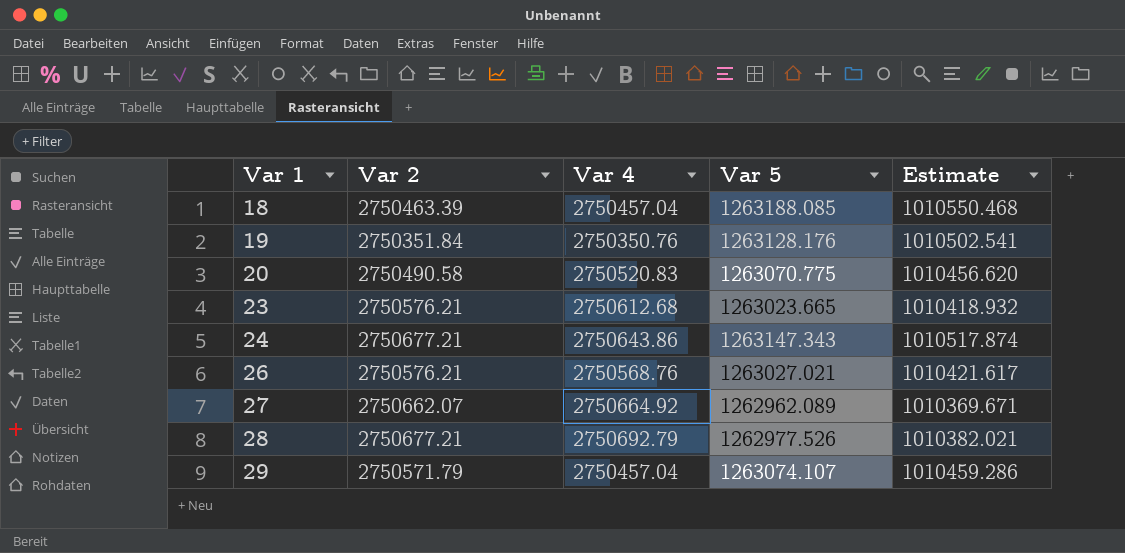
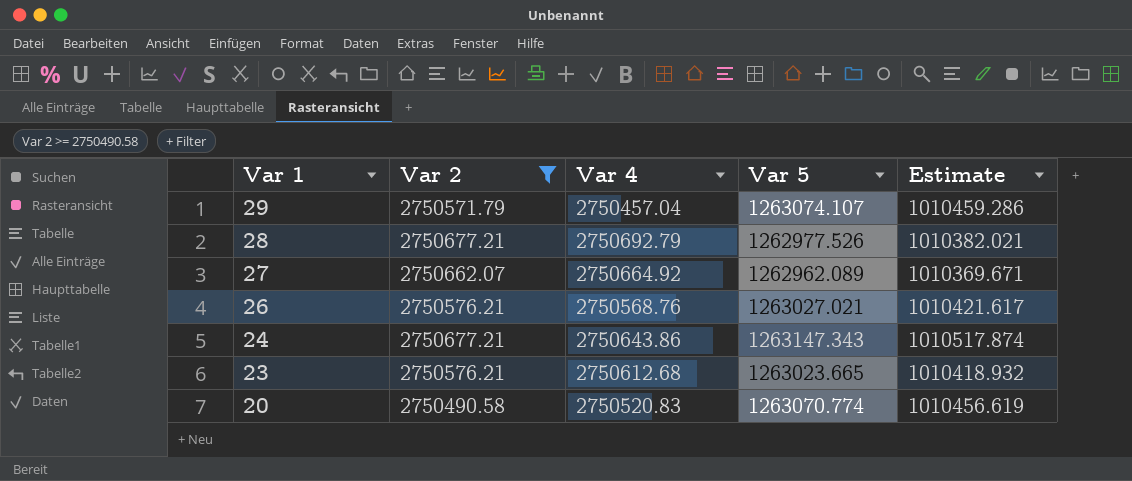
filter: none -> Var 2 >= 2750490.58
row order: Var 1 ascending -> Var 1 descending
20 | Var 5: 1263070.775 -> 1263070.774
20 | Estimate: 1010456.620 -> 1010456.619

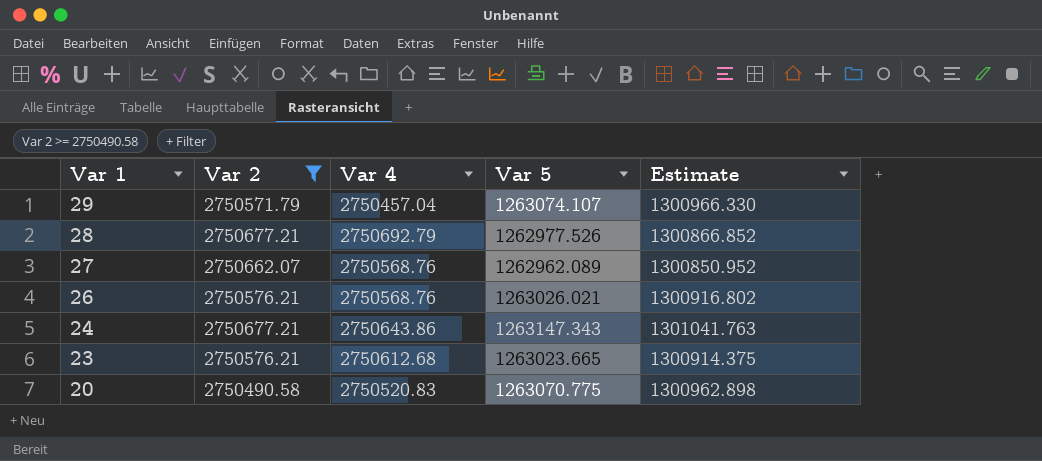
column Estimate | formula: [Var 5] * 0.8 -> [Var 5] * 1.03
27 | Var 4: 2750664.92 -> 2750568.76
26 | Var 5: 1263027.021 -> 1263026.021
20 | Var 5: 1263070.774 -> 1263070.775

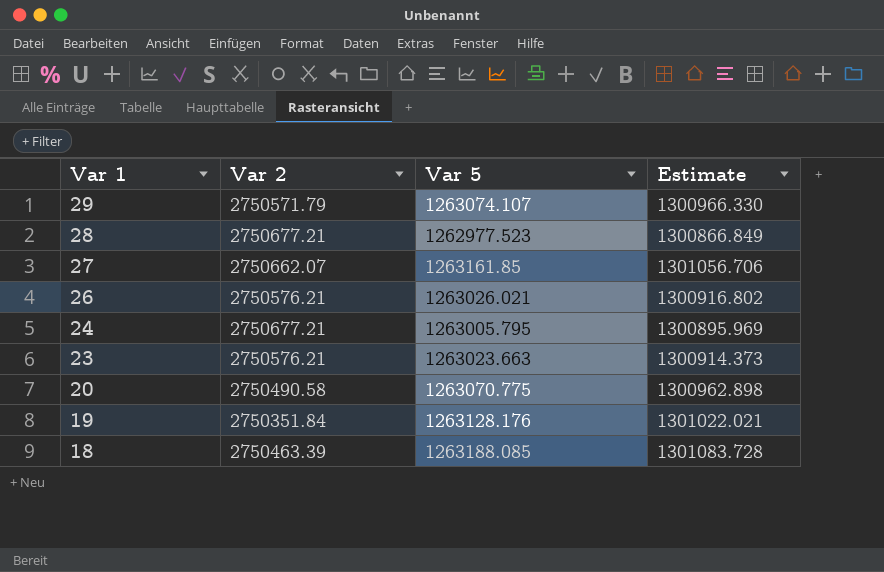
filter: Var 2 >= 2750490.58 -> none
column Var 4 | position: 3 -> none
28 | Var 5: 1262977.526 -> 1262977.523
28 | Estimate: 1300866.852 -> 1300866.849
27 | Var 5: 1262962.089 -> 1263161.85
27 | Estimate: 1300850.952 -> 1301056.706
24 | Var 5: 1263147.343 -> 1263005.795
24 | Estimate: 1301041.763 -> 1300895.969
23 | Var 5: 1263023.665 -> 1263023.663
23 | Estimate: 1300914.375 -> 1300914.373

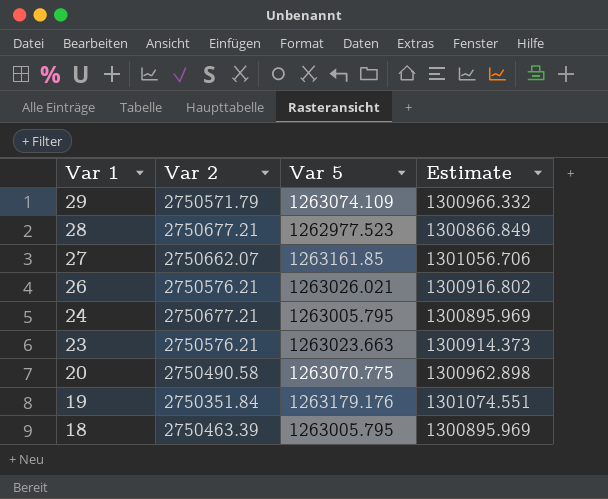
29 | Var 5: 1263074.107 -> 1263074.109
29 | Estimate: 1300966.330 -> 1300966.332
19 | Var 5: 1263128.176 -> 1263179.176
19 | Estimate: 1301022.021 -> 1301074.551
18 | Var 5: 1263188.085 -> 1263005.795
18 | Estimate: 1301083.728 -> 1300895.969

